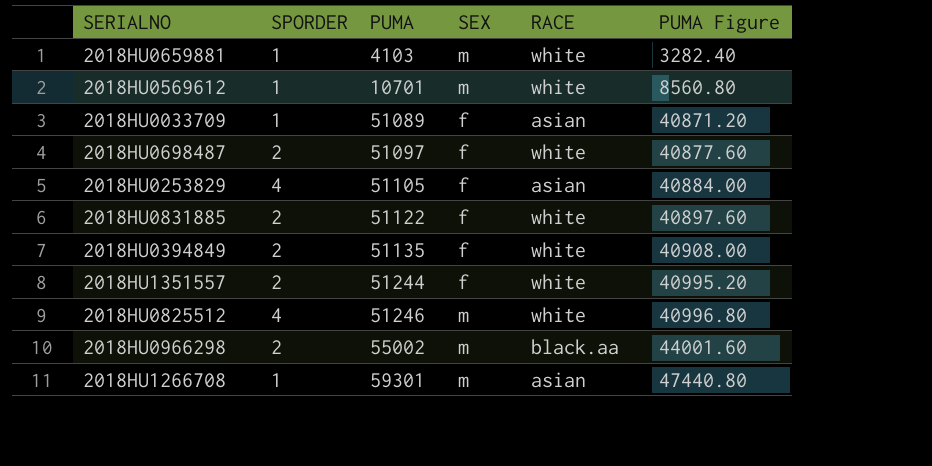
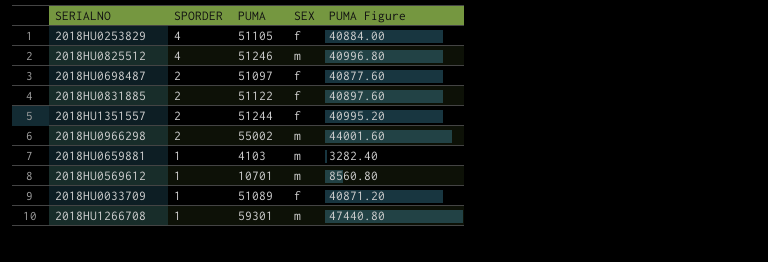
row order: PUMA ascending -> SPORDER descending
column RACE | position: 5 -> none
row 2018HU0394849: 2 | 51135 | f | white | 40908.00 -> none

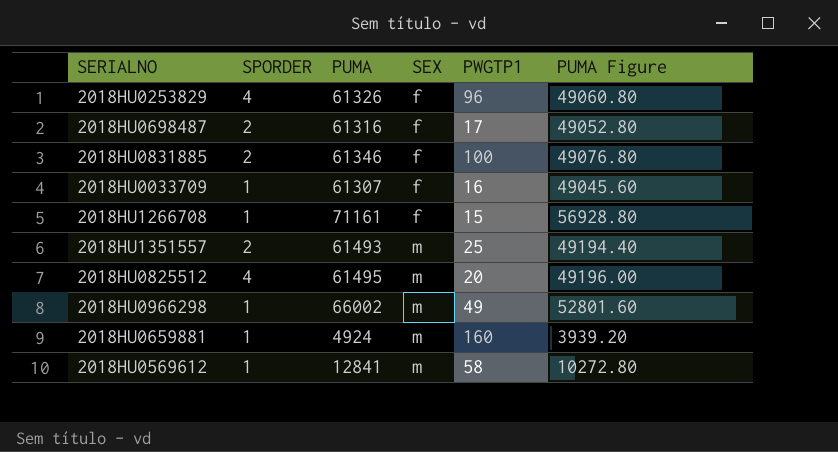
row order: SPORDER descending -> SEX ascending
column PWGTP1 | position: none -> 5
2018HU0253829 | PUMA: 51105 -> 61326
2018HU0253829 | PUMA Figure: 40884.00 -> 49060.80
2018HU0698487 | PUMA: 51097 -> 61316
2018HU0698487 | PUMA Figure: 40877.60 -> 49052.80
2018HU0831885 | PUMA: 51122 -> 61346
2018HU0831885 | PUMA Figure: 40897.60 -> 49076.80
2018HU0033709 | PUMA: 51089 -> 61307
2018HU0033709 | PUMA Figure: 40871.20 -> 49045.60
2018HU1266708 | PUMA: 59301 -> 71161
2018HU1266708 | SEX: m -> f
2018HU1266708 | PUMA Figure: 47440.80 -> 56928.80
2018HU1351557 | PUMA: 51244 -> 61493
2018HU1351557 | SEX: f -> m
2018HU1351557 | PUMA Figure: 40995.20 -> 49194.40
2018HU0825512 | PUMA: 51246 -> 61495
2018HU0825512 | PUMA Figure: 40996.80 -> 49196.00
2018HU0966298 | SPORDER: 2 -> 1
2018HU0966298 | PUMA: 55002 -> 66002
2018HU0966298 | PUMA Figure: 44001.60 -> 52801.60
2018HU0659881 | PUMA: 4103 -> 4924
2018HU0659881 | PUMA Figure: 3282.40 -> 3939.20
2018HU0569612 | PUMA: 10701 -> 12841
2018HU0569612 | PUMA Figure: 8560.80 -> 10272.80

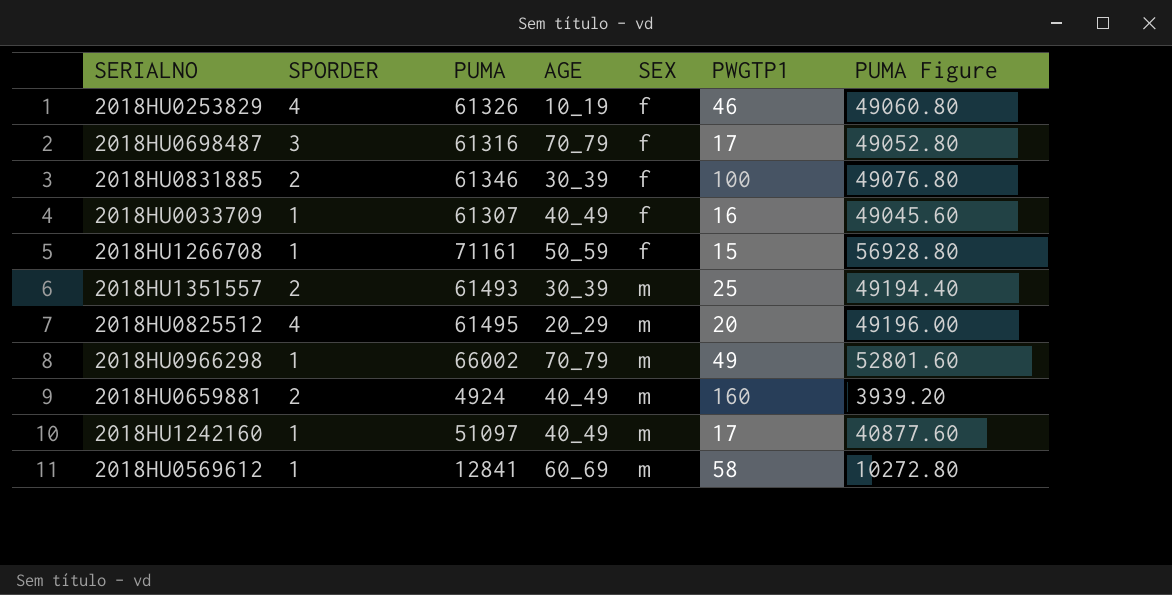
column AGE | position: none -> 4
2018HU0253829 | PWGTP1: 96 -> 46
2018HU0698487 | SPORDER: 2 -> 3
2018HU0659881 | SPORDER: 1 -> 2
row 2018HU1242160: none -> 1 | 51097 | 40_49 | m | 17 | 40877.60

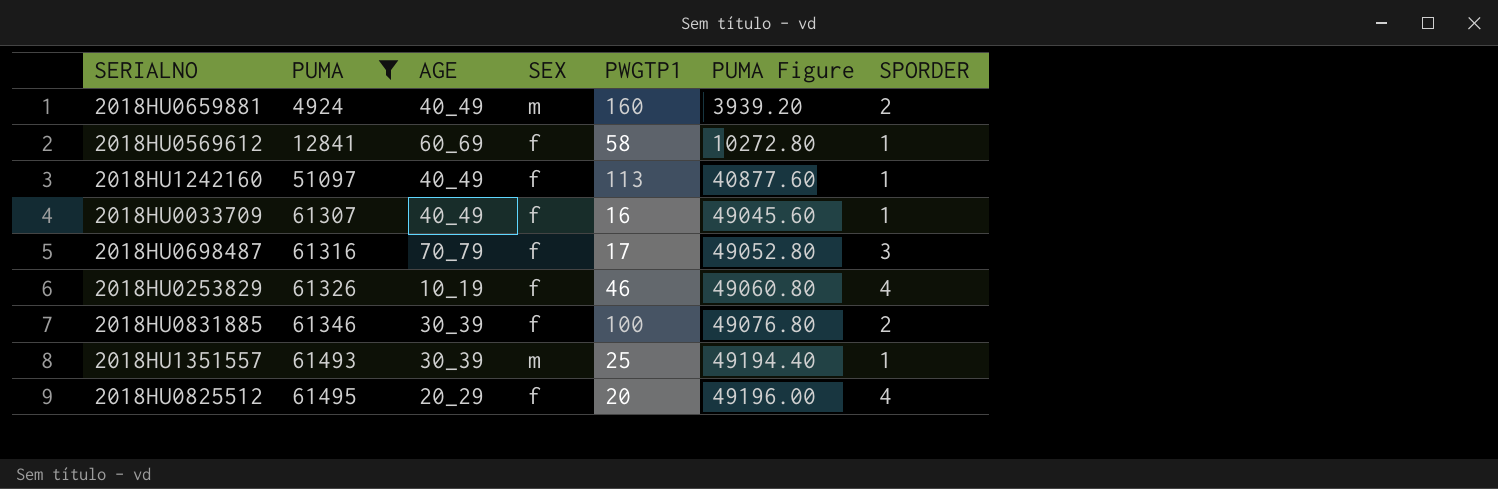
filter: none -> PUMA <= 61495
row order: SEX ascending -> PUMA ascending
column SPORDER | position: 2 -> 7
2018HU0569612 | SEX: m -> f
2018HU1242160 | SEX: m -> f
2018HU1242160 | PWGTP1: 17 -> 113
2018HU1351557 | SPORDER: 2 -> 1
2018HU0825512 | SEX: m -> f

